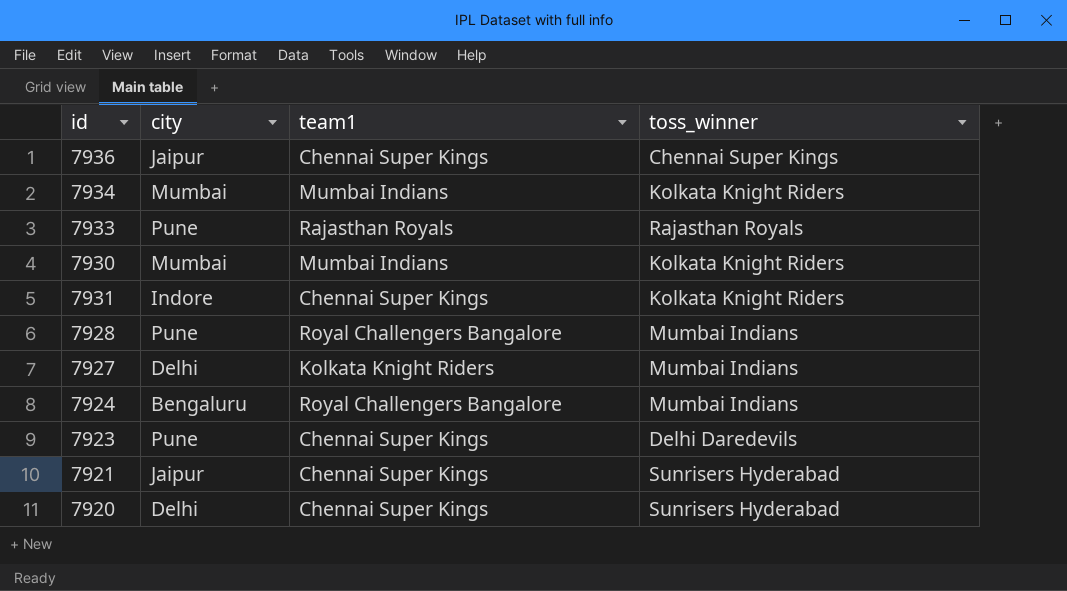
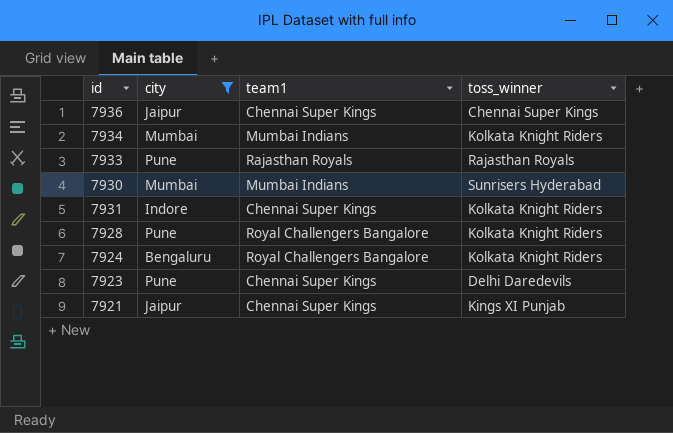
filter: none -> city != Delhi
7930 | toss_winner: Kolkata Knight Riders -> Sunrisers Hyderabad
7928 | toss_winner: Mumbai Indians -> Kolkata Knight Riders
7924 | toss_winner: Mumbai Indians -> Kolkata Knight Riders
7921 | toss_winner: Sunrisers Hyderabad -> Kings XI Punjab

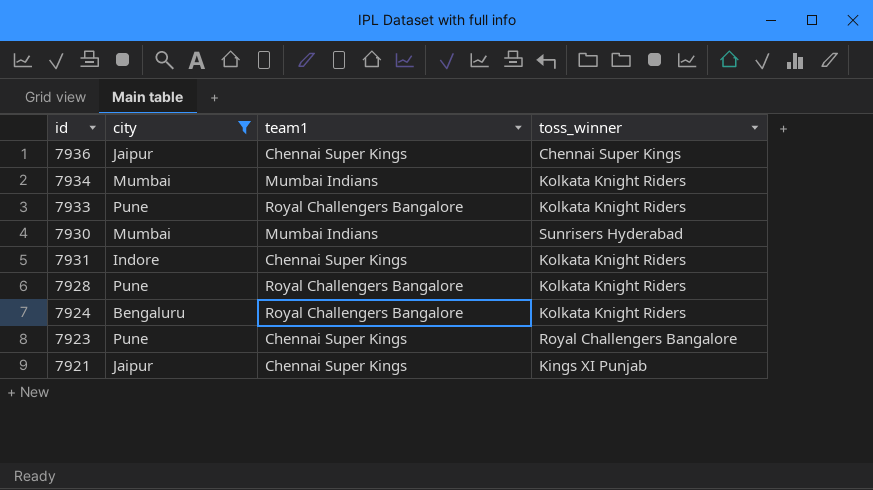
7933 | team1: Rajasthan Royals -> Royal Challengers Bangalore
7933 | toss_winner: Rajasthan Royals -> Kolkata Knight Riders
7923 | toss_winner: Delhi Daredevils -> Royal Challengers Bangalore

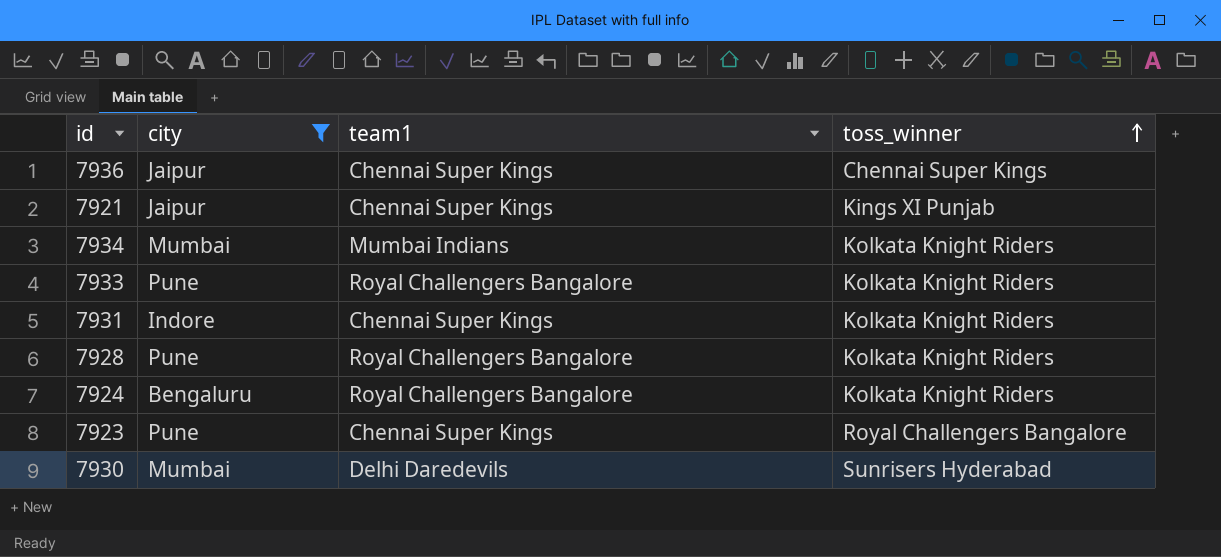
row order: none -> toss_winner ascending
7930 | team1: Mumbai Indians -> Delhi Daredevils

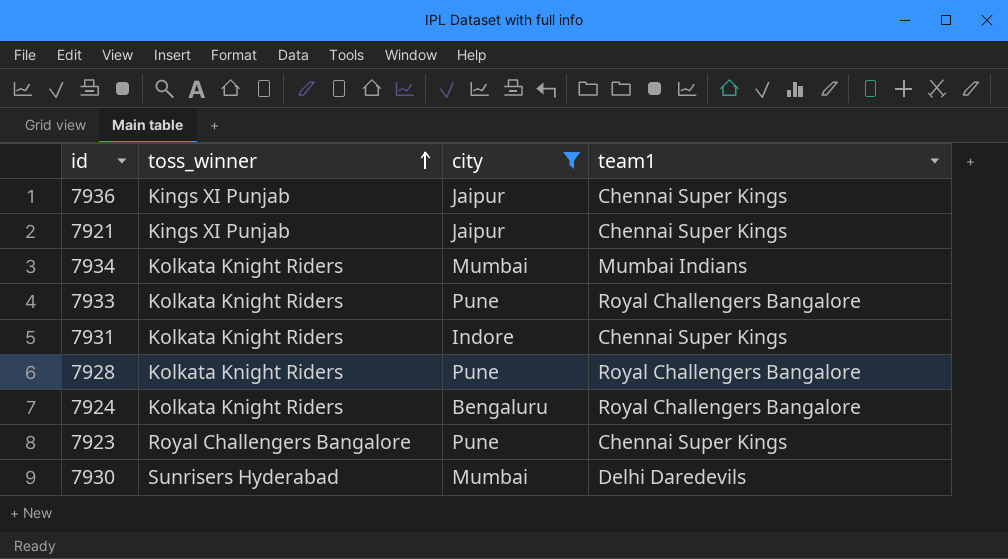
column toss_winner | position: 4 -> 2
7936 | toss_winner: Chennai Super Kings -> Kings XI Punjab

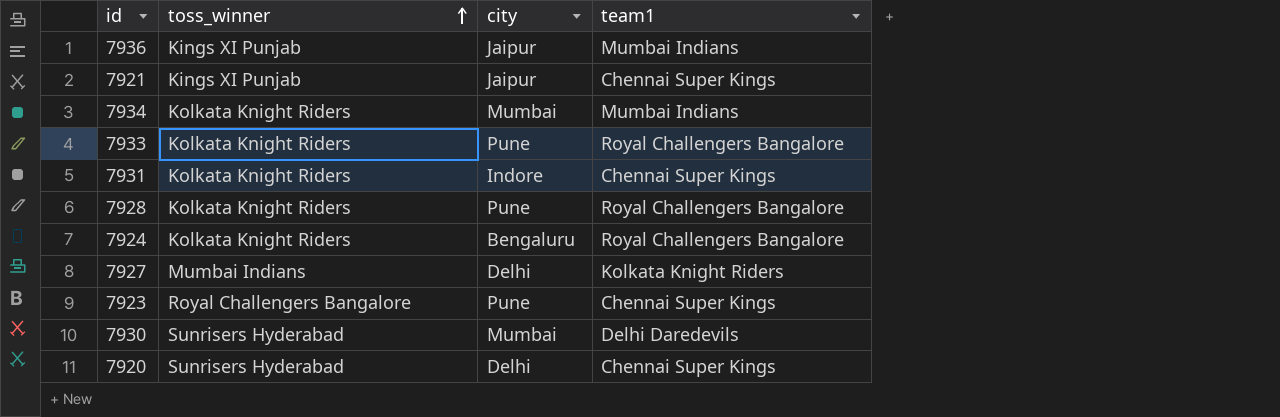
filter: city != Delhi -> none
7936 | team1: Chennai Super Kings -> Mumbai Indians

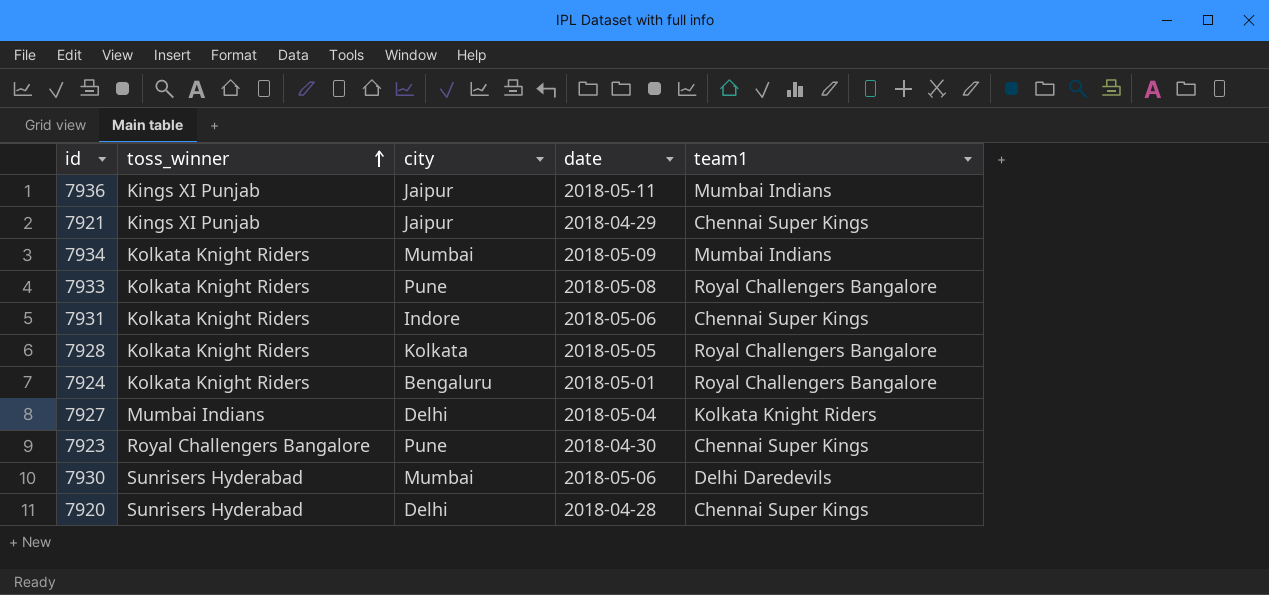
column date | position: none -> 4
7928 | city: Pune -> Kolkata

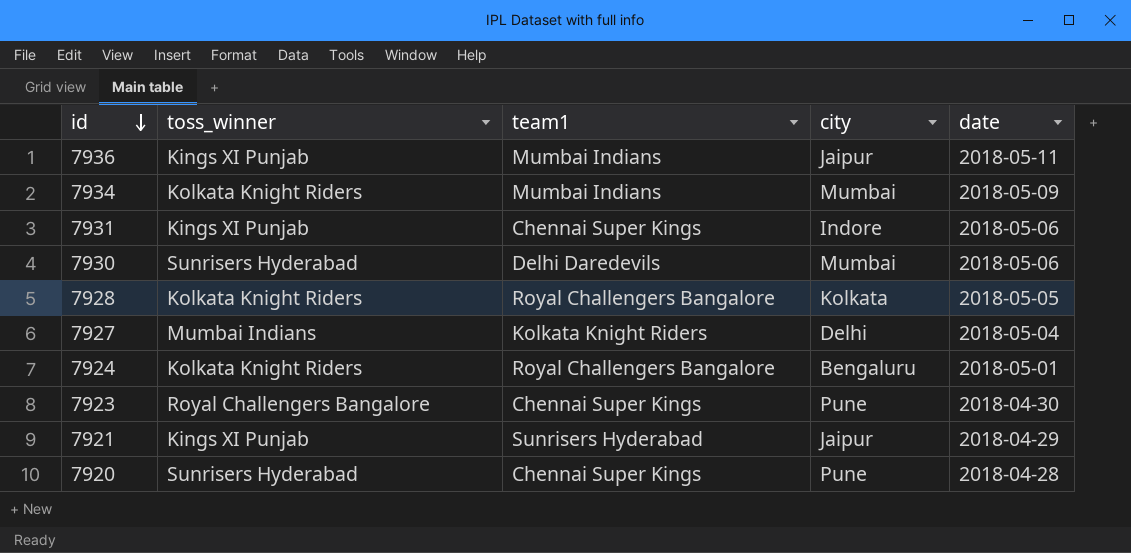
row order: toss_winner ascending -> id descending
column team1 | position: 5 -> 3
row 7933: Kolkata Knight Riders | Pune | 2018-05-08 | Royal Challengers Bangalore -> none
7931 | toss_winner: Kolkata Knight Riders -> Kings XI Punjab
7921 | team1: Chennai Super Kings -> Sunrisers Hyderabad
7920 | city: Delhi -> Pune

